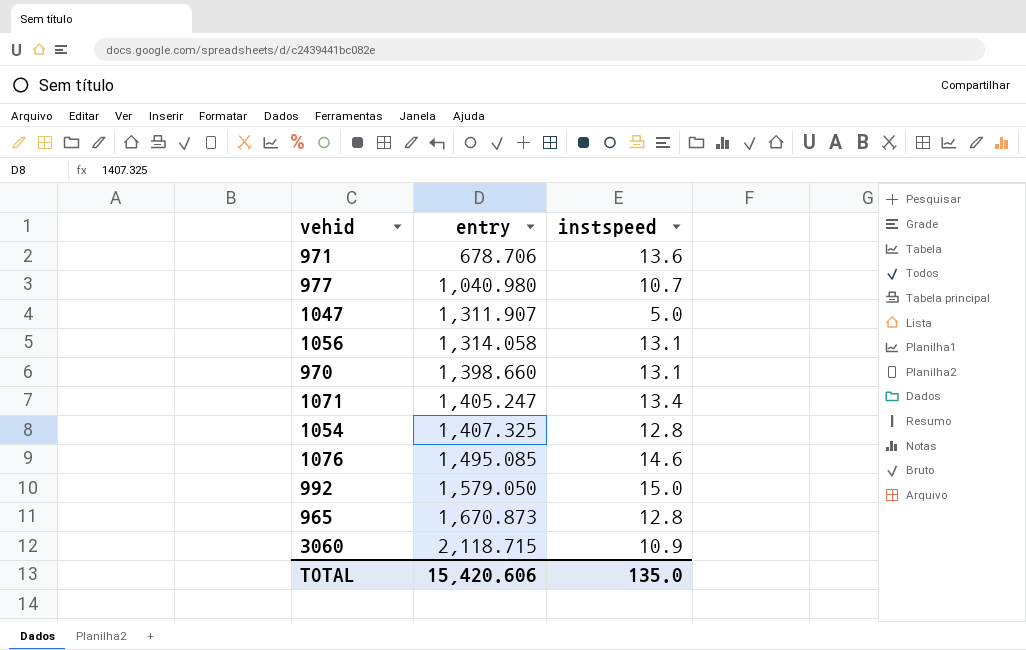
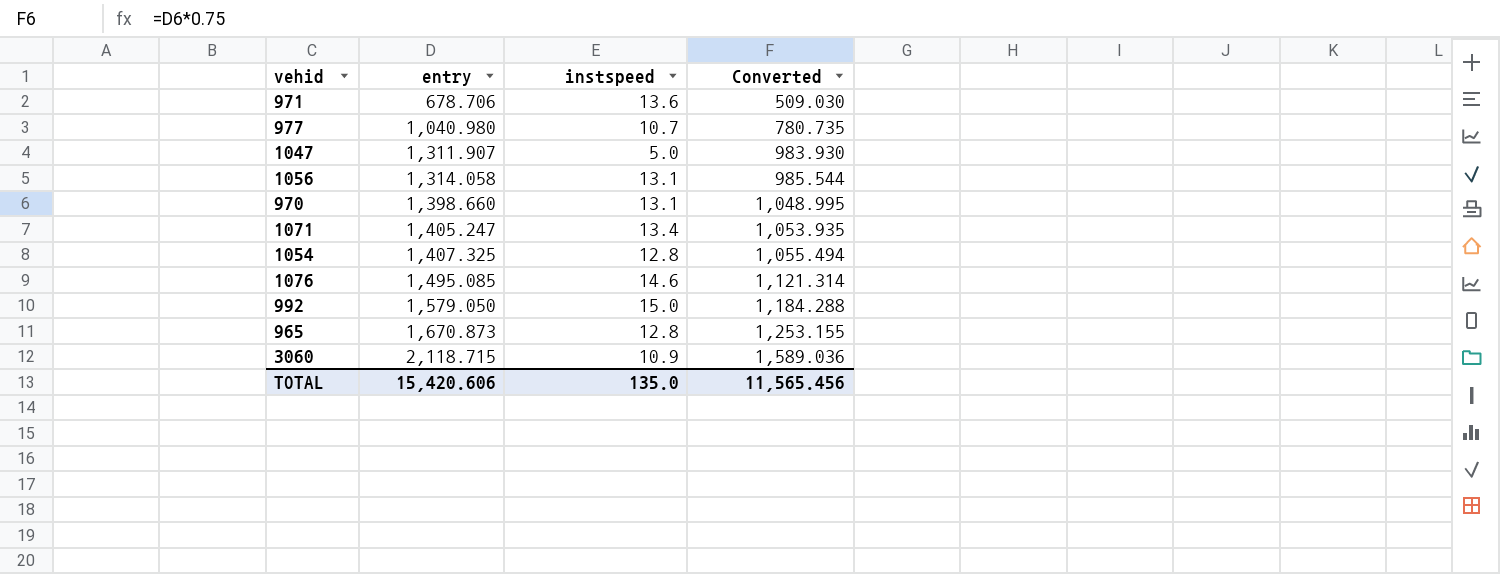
column Converted | formula: none -> [entry] * 0.75

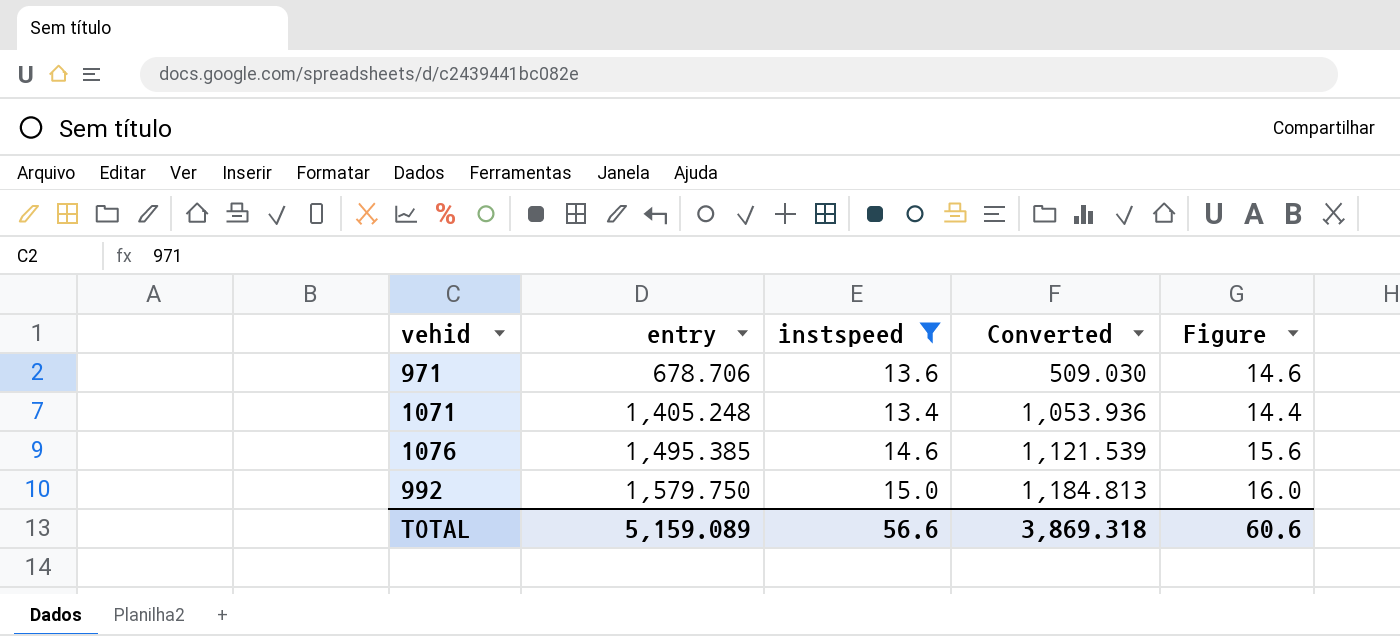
filter: none -> instspeed >= 13.4
column Figure | formula: none -> [instspeed] + 1
1071 | entry: 1,405.247 -> 1,405.248
1071 | Converted: 1,053.935 -> 1,053.936
1076 | entry: 1,495.085 -> 1,495.385
1076 | Converted: 1,121.314 -> 1,121.539
992 | entry: 1,579.050 -> 1,579.750
992 | Converted: 1,184.288 -> 1,184.813
TOTAL | entry: 15,420.606 -> 5,159.089
TOTAL | instspeed: 135.0 -> 56.6
TOTAL | Converted: 11,565.456 -> 3,869.318

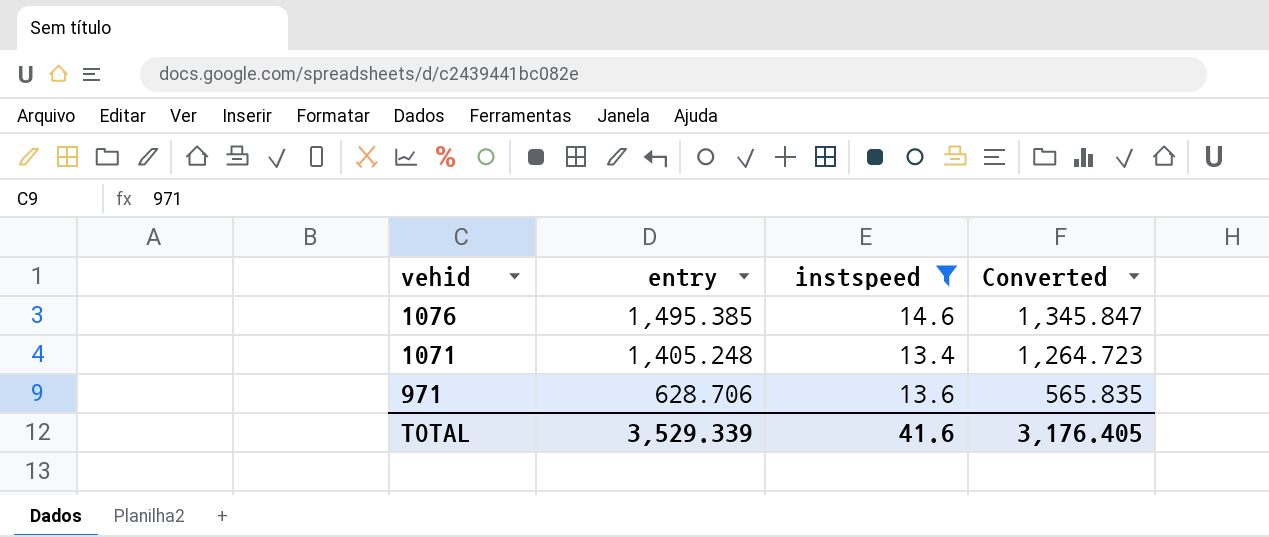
row order: entry ascending -> vehid descending
column Figure | formula: [instspeed] + 1 -> none
column Converted | formula: [entry] * 0.75 -> [entry] * 0.9
row 992: 1,579.750 | 15.0 | 1,184.813 | 16.0 -> none
971 | entry: 678.706 -> 628.706
TOTAL | entry: 5,159.089 -> 3,529.339
TOTAL | instspeed: 56.6 -> 41.6
TOTAL | Converted: 3,869.318 -> 3,176.405

